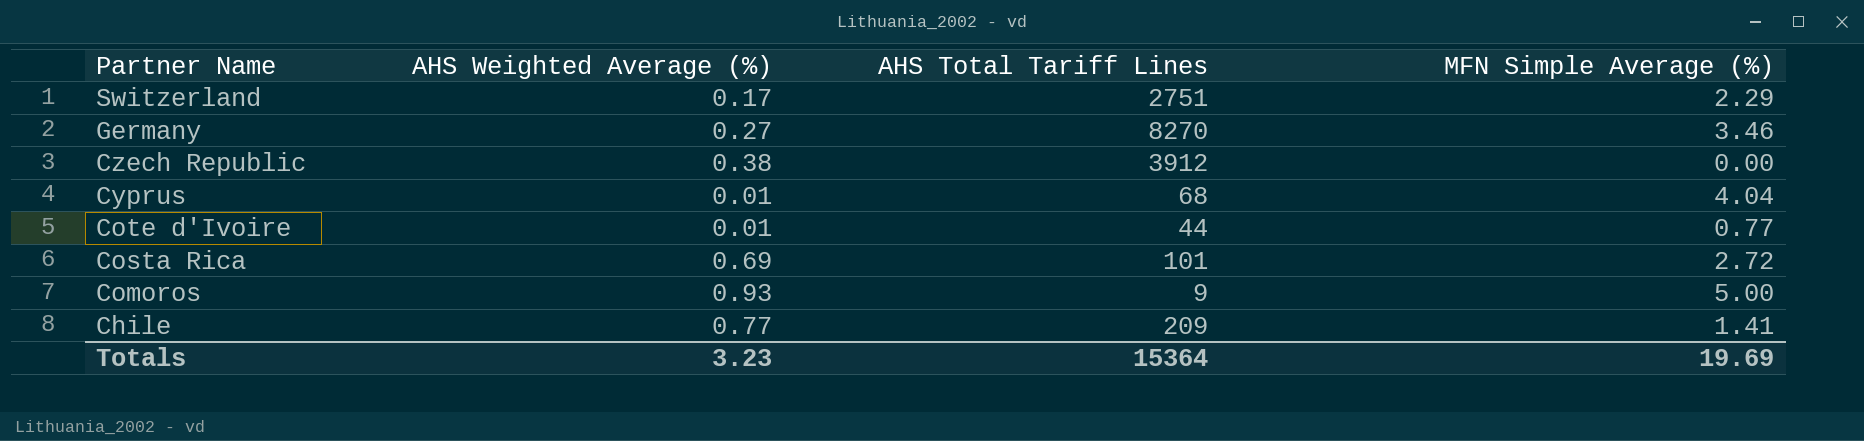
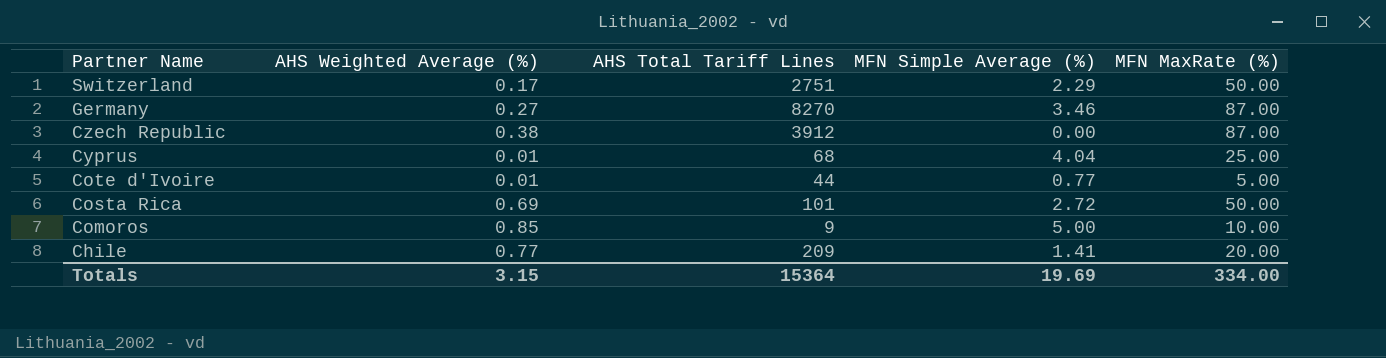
column MFN MaxRate (%) | position: none -> 5
Comoros | AHS Weighted Average (%): 0.93 -> 0.85
Totals | AHS Weighted Average (%): 3.23 -> 3.15

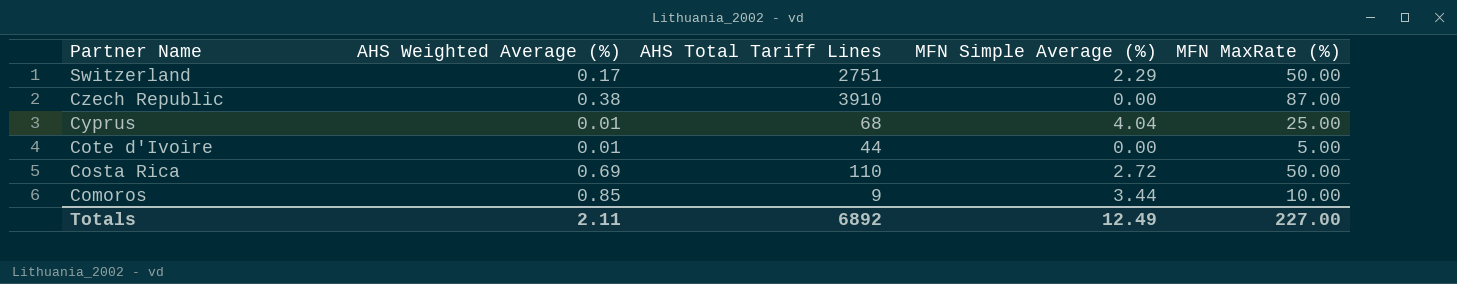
row Germany: 0.27 | 8270 | 3.46 | 87.00 -> none
row Chile: 0.77 | 209 | 1.41 | 20.00 -> none
Czech Republic | AHS Total Tariff Lines: 3912 -> 3910
Cote d'Ivoire | MFN Simple Average (%): 0.77 -> 0.00
Costa Rica | AHS Total Tariff Lines: 101 -> 110
Comoros | MFN Simple Average (%): 5.00 -> 3.44
Totals | AHS Weighted Average (%): 3.15 -> 2.11
Totals | AHS Total Tariff Lines: 15364 -> 6892
Totals | MFN Simple Average (%): 19.69 -> 12.49
Totals | MFN MaxRate (%): 334.00 -> 227.00

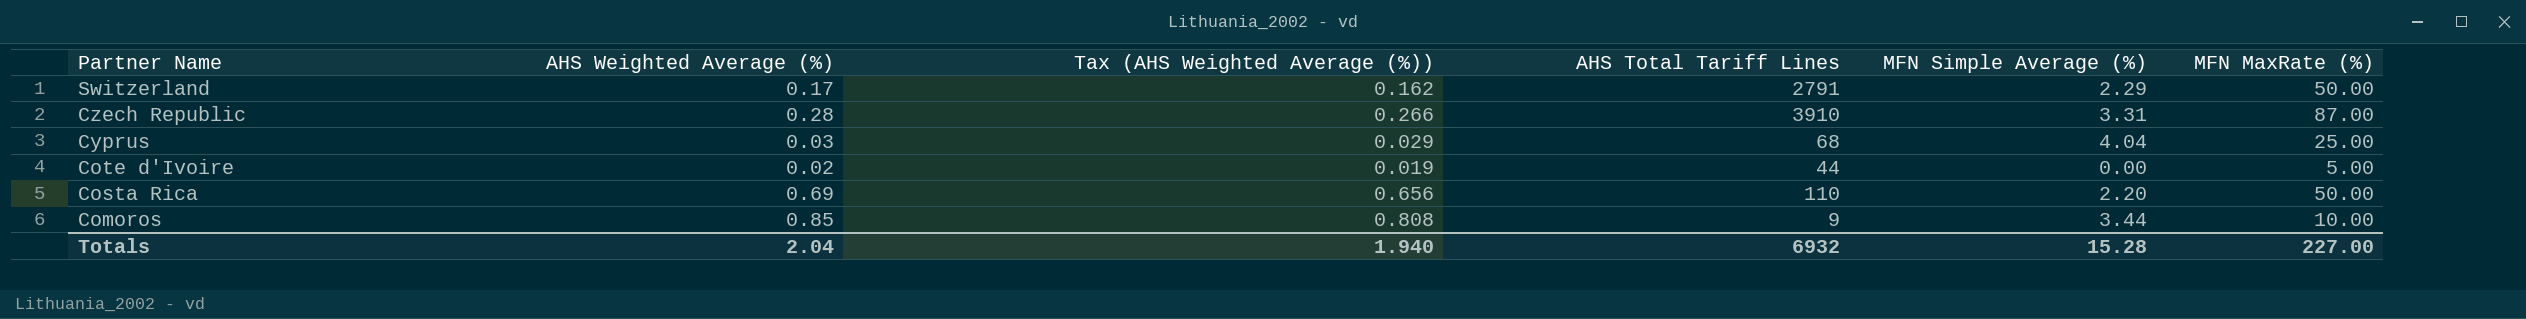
column Tax (AHS Weighted Average (%)) | formula: none -> [AHS Weighted Average (%)] * 0.95
Switzerland | AHS Total Tariff Lines: 2751 -> 2791
Czech Republic | AHS Weighted Average (%): 0.38 -> 0.28
Czech Republic | MFN Simple Average (%): 0.00 -> 3.31
Cyprus | AHS Weighted Average (%): 0.01 -> 0.03
Cote d'Ivoire | AHS Weighted Average (%): 0.01 -> 0.02
Costa Rica | MFN Simple Average (%): 2.72 -> 2.20
Totals | AHS Weighted Average (%): 2.11 -> 2.04
Totals | AHS Total Tariff Lines: 6892 -> 6932
Totals | MFN Simple Average (%): 12.49 -> 15.28

